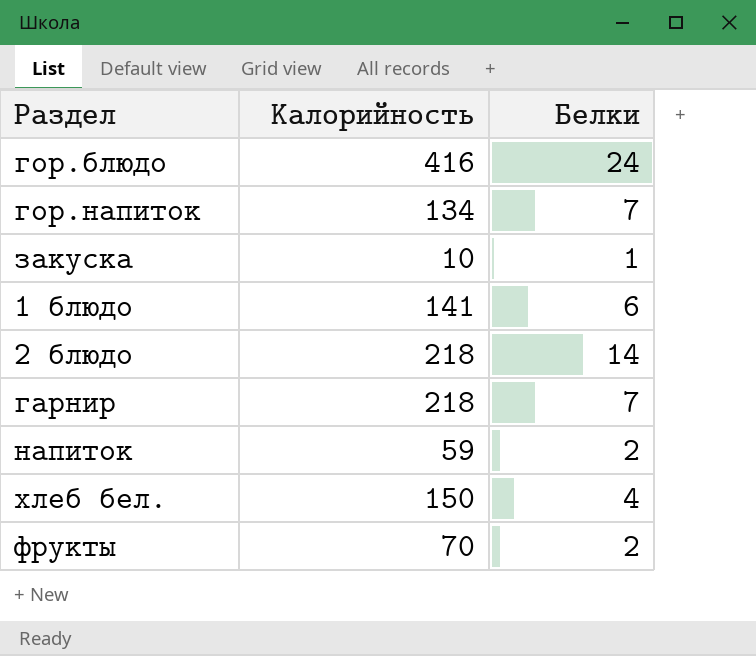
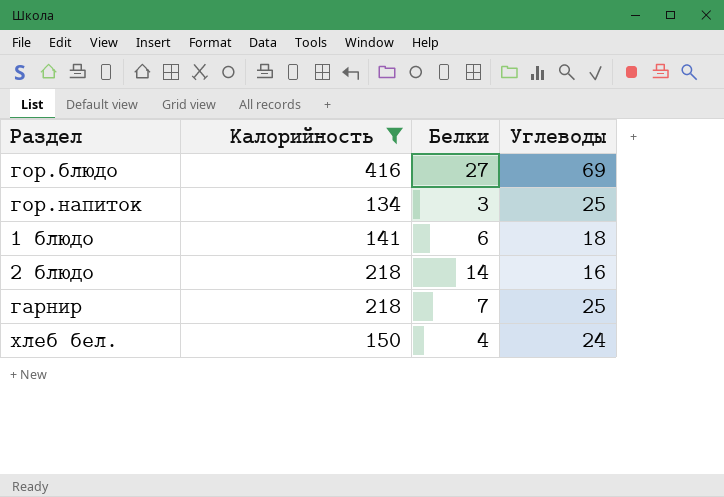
filter: none -> Калорийность >= 134
column Углеводы | position: none -> 4
гор.блюдо | Белки: 24 -> 27
гор.напиток | Белки: 7 -> 3

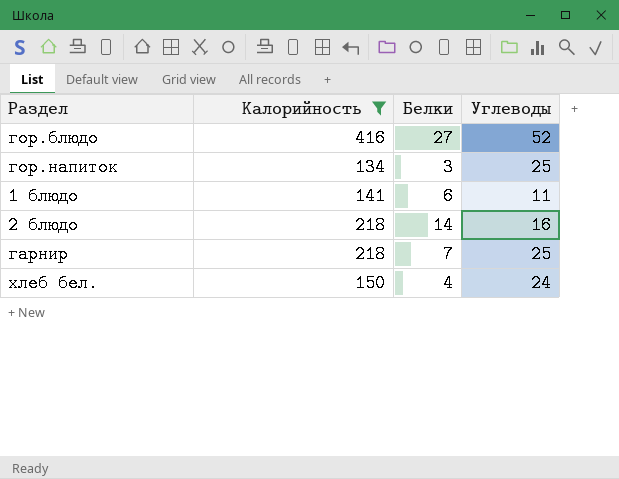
гор.блюдо | Углеводы: 69 -> 52
1 блюдо | Углеводы: 18 -> 11

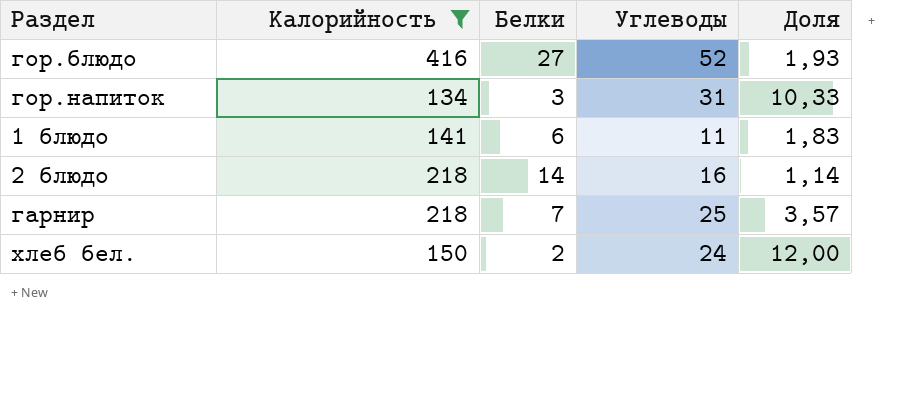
column Доля | formula: none -> [Углеводы] / [Белки]
гор.напиток | Углеводы: 25 -> 31
хлеб бел. | Белки: 4 -> 2

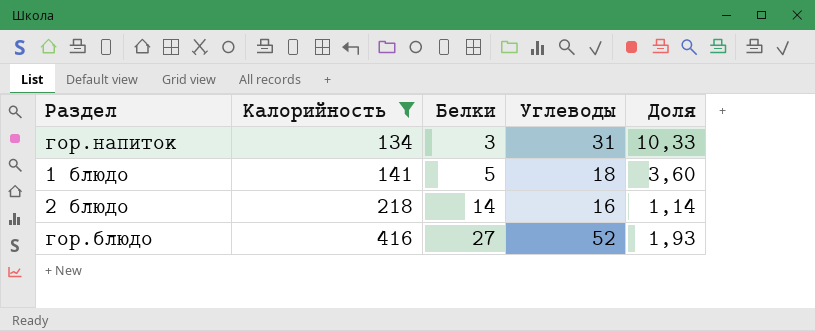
row order: none -> Калорийность ascending
row гарнир: 218 | 7 | 25 | 3,57 -> none
row хлеб бел.: 150 | 2 | 24 | 12,00 -> none
1 блюдо | Белки: 6 -> 5
1 блюдо | Углеводы: 11 -> 18
1 блюдо | Доля: 1,83 -> 3,60

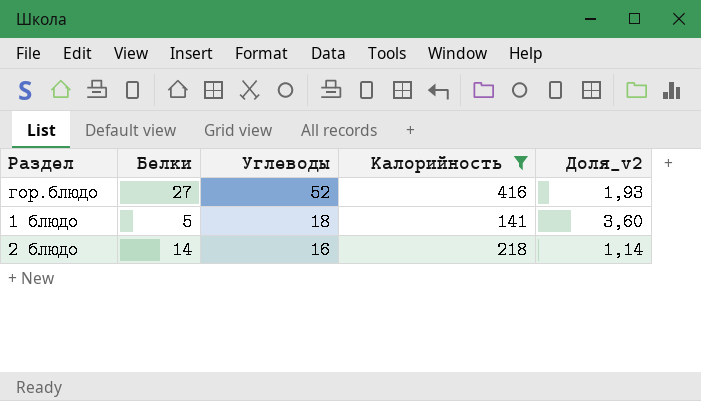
row order: Калорийность ascending -> Углеводы descending
column Калорийность | position: 2 -> 4
column name: Доля -> Доля_v2
row гор.напиток: 134 | 3 | 31 | 10,33 -> none

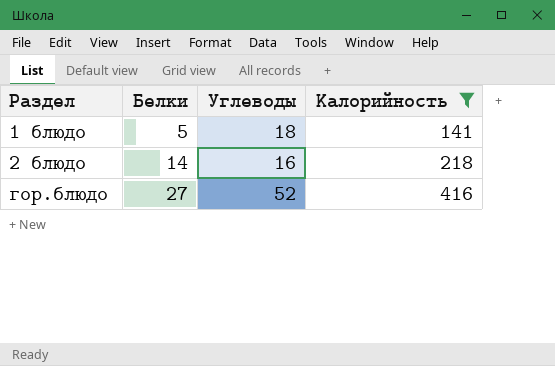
row order: Углеводы descending -> Раздел ascending
column Доля_v2 | formula: [Углеводы] / [Белки] -> none

